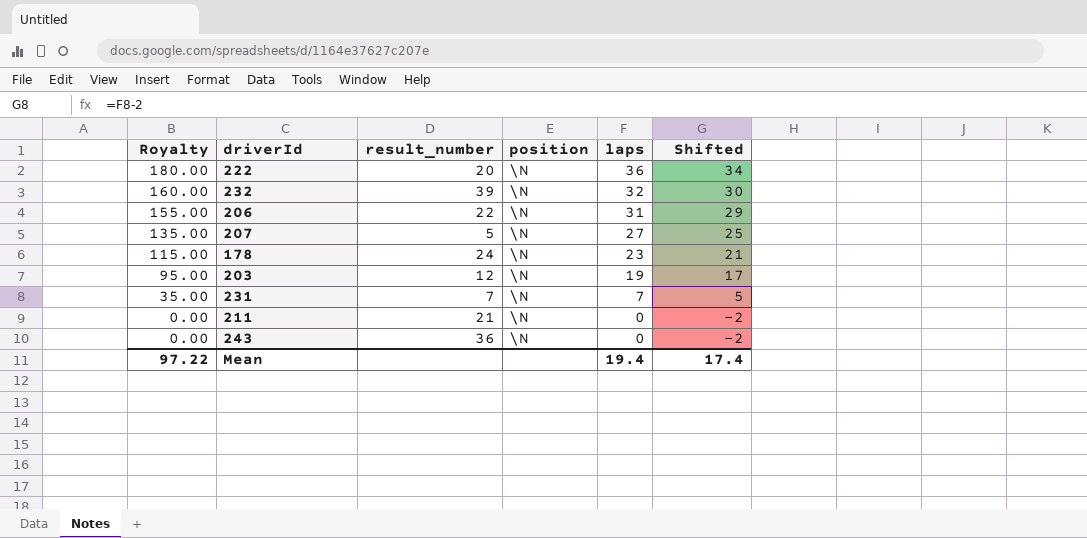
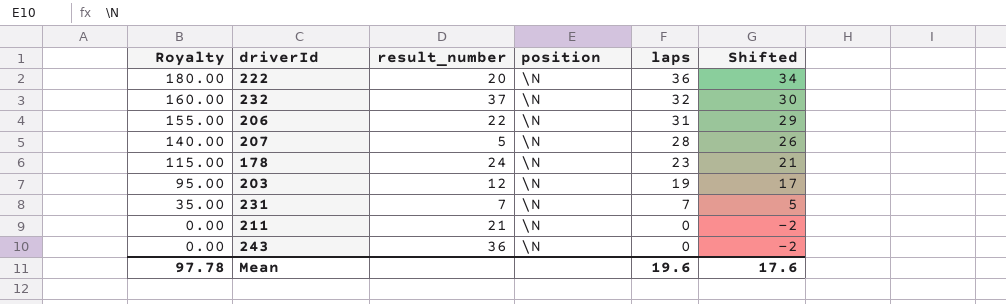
232 | result_number: 39 -> 37
207 | Royalty: 135.00 -> 140.00
207 | laps: 27 -> 28
207 | Shifted: 25 -> 26
Mean | Royalty: 97.22 -> 97.78
Mean | laps: 19.4 -> 19.6
Mean | Shifted: 17.4 -> 17.6

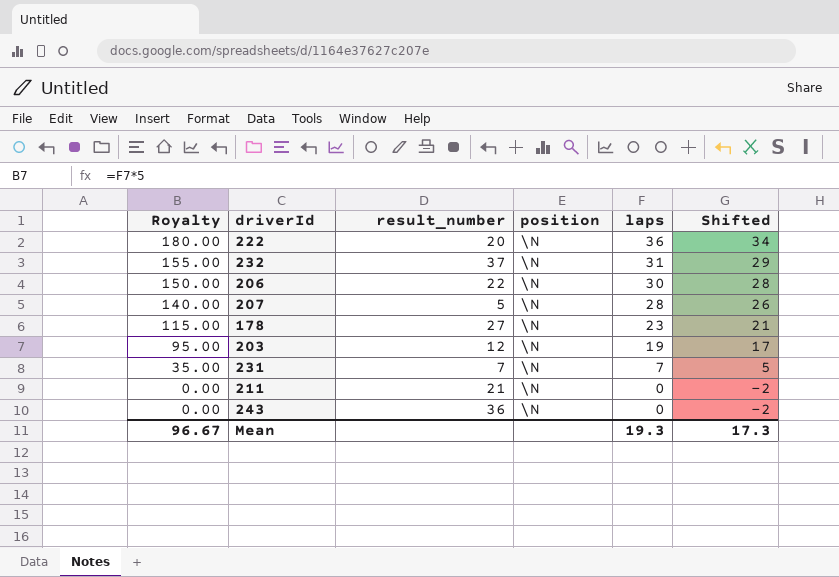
232 | Royalty: 160.00 -> 155.00
232 | laps: 32 -> 31
232 | Shifted: 30 -> 29
206 | Royalty: 155.00 -> 150.00
206 | laps: 31 -> 30
206 | Shifted: 29 -> 28
178 | result_number: 24 -> 27
Mean | Royalty: 97.78 -> 96.67
Mean | laps: 19.6 -> 19.3
Mean | Shifted: 17.6 -> 17.3

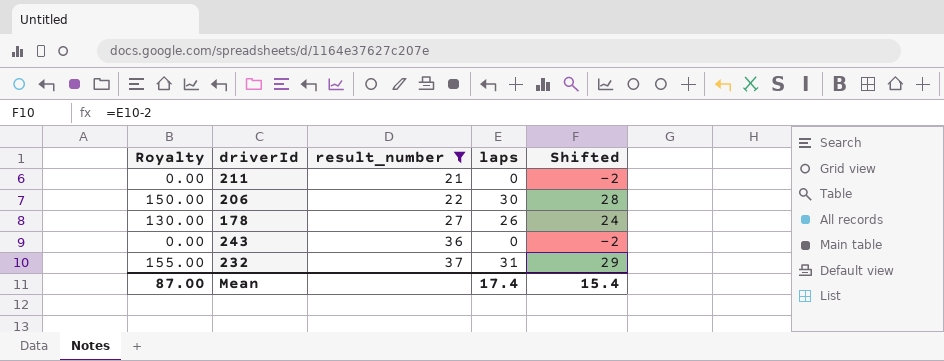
filter: none -> result_number >= 21
row order: Royalty descending -> result_number ascending
column position | position: 4 -> none
178 | Royalty: 115.00 -> 130.00
178 | laps: 23 -> 26
178 | Shifted: 21 -> 24
Mean | Royalty: 96.67 -> 87.00
Mean | laps: 19.3 -> 17.4
Mean | Shifted: 17.3 -> 15.4

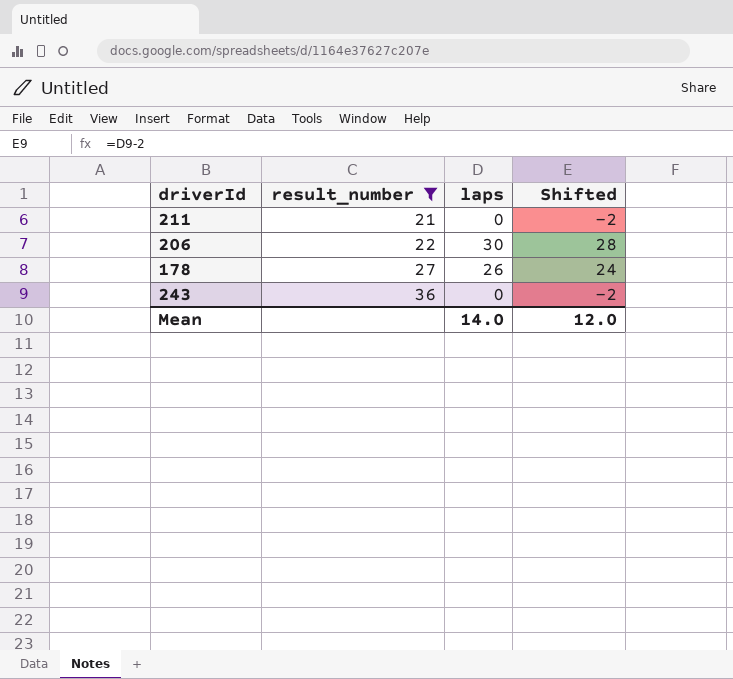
column Royalty | formula: [laps] * 5 -> none
row 232: 155.00 | 37 | 31 | 29 -> none
Mean | laps: 17.4 -> 14.0
Mean | Shifted: 15.4 -> 12.0

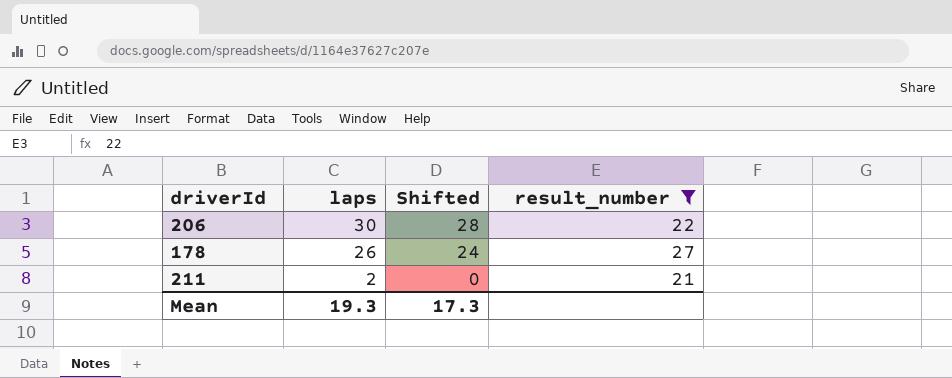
row order: result_number ascending -> laps descending
column result_number | position: 2 -> 4
row 243: 36 | 0 | -2 -> none
211 | laps: 0 -> 2
211 | Shifted: -2 -> 0
Mean | laps: 14.0 -> 19.3
Mean | Shifted: 12.0 -> 17.3

